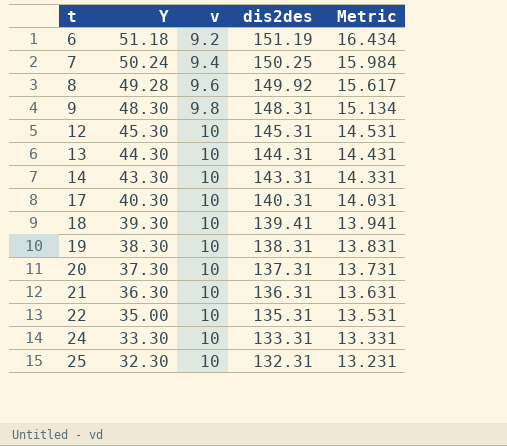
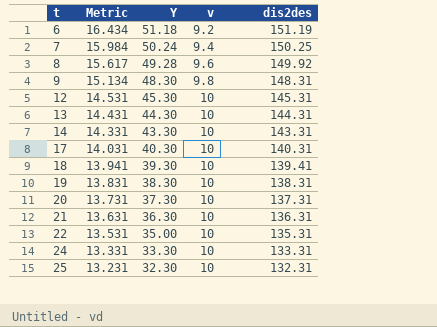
column Metric | position: 5 -> 2

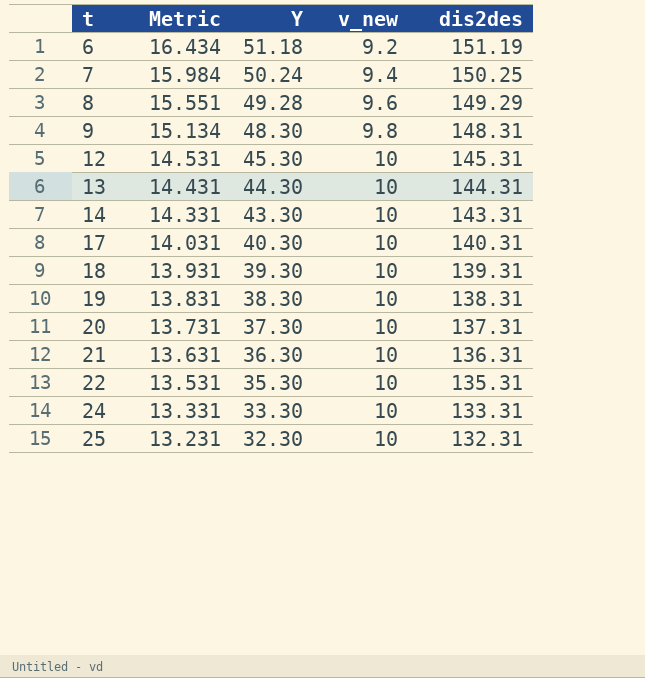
column name: v -> v_new
8 | Metric: 15.617 -> 15.551
8 | dis2des: 149.92 -> 149.29
18 | Metric: 13.941 -> 13.931
18 | dis2des: 139.41 -> 139.31
22 | Y: 35.00 -> 35.30

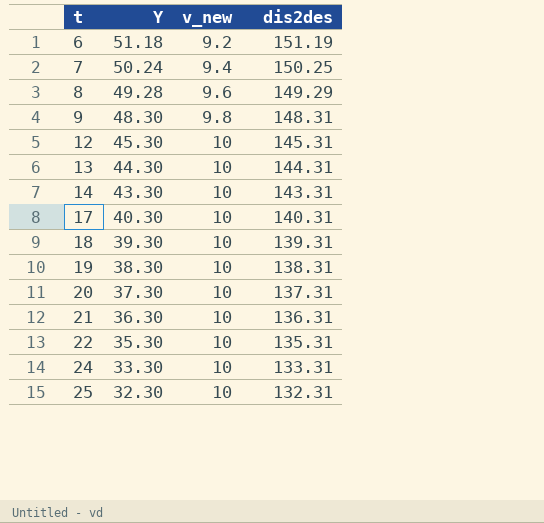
column Metric | formula: [dis2des] / [v_new] -> none

